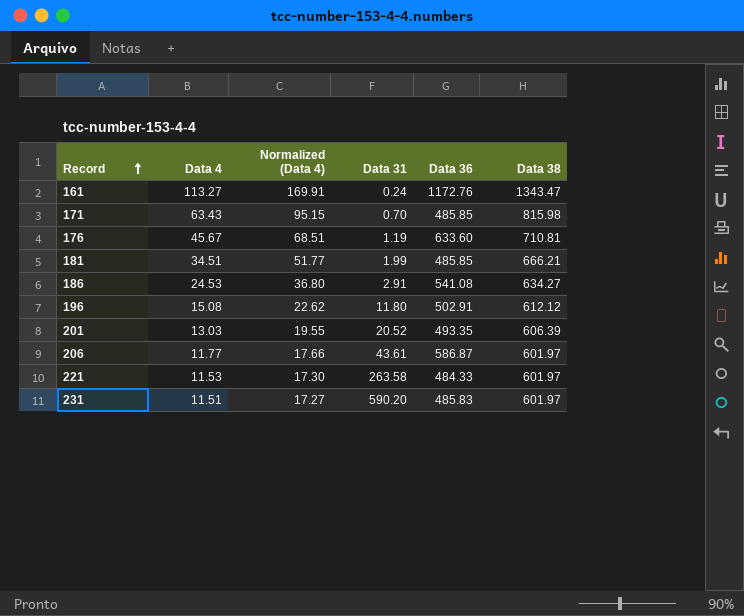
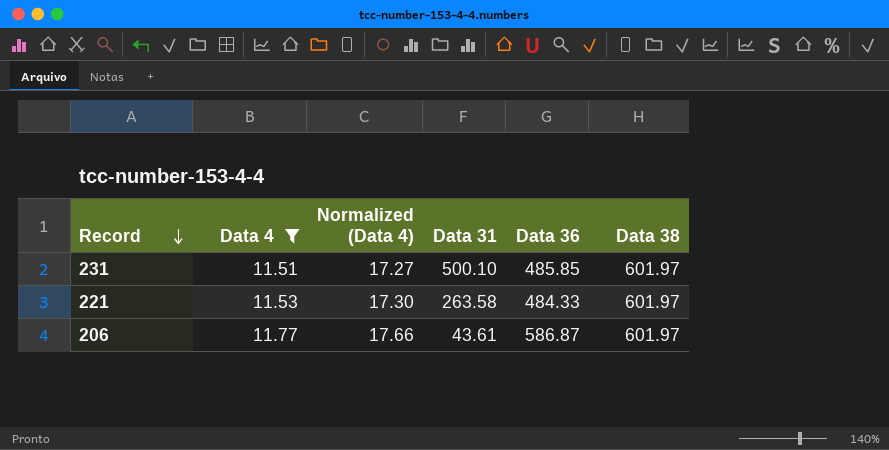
filter: none -> Data 4 <= 11.77
row order: Record ascending -> Record descending
231 | Data 31: 590.20 -> 500.10
231 | Data 36: 485.83 -> 485.85

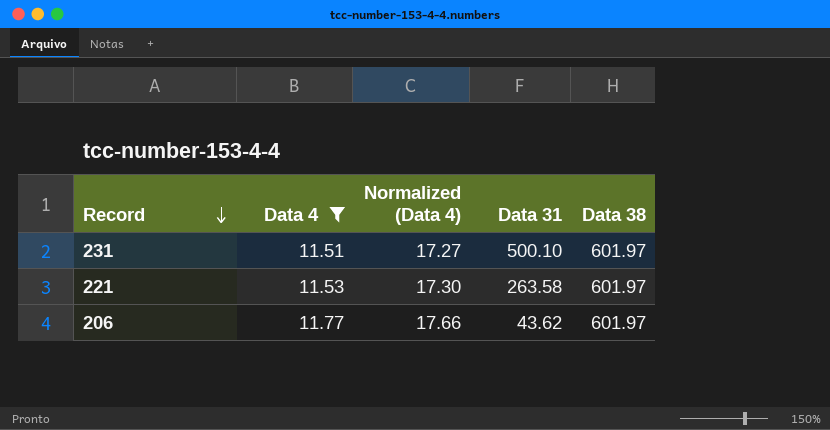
column Data 36 | position: 5 -> none
206 | Data 31: 43.61 -> 43.62

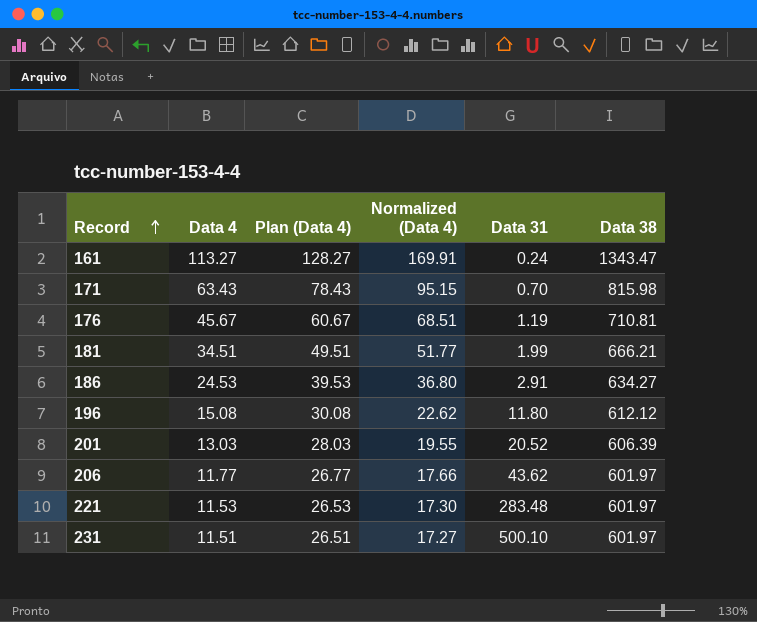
filter: Data 4 <= 11.77 -> none
row order: Record descending -> Record ascending
column Plan (Data 4) | formula: none -> [Data 4] + 15
221 | Data 31: 263.58 -> 283.48

